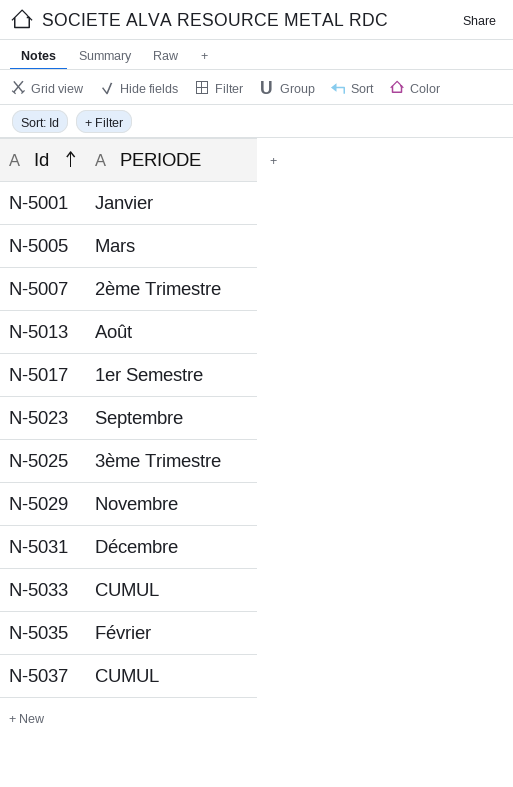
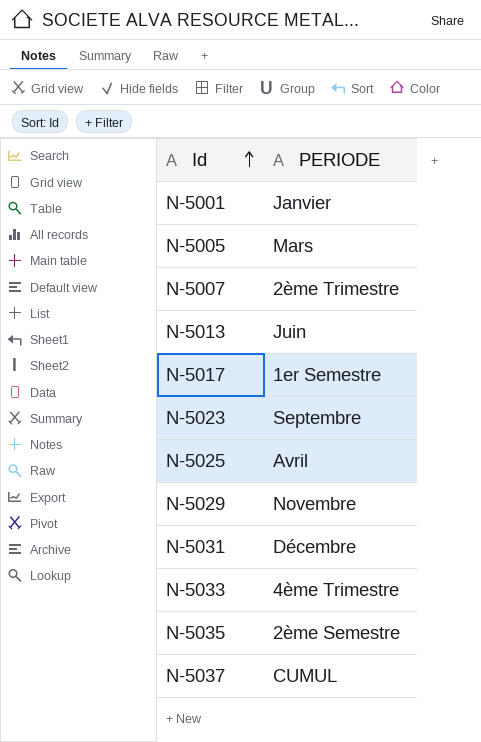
N-5013 | PERIODE: Août -> Juin
N-5025 | PERIODE: 3ème Trimestre -> Avril
N-5033 | PERIODE: CUMUL -> 4ème Trimestre
N-5035 | PERIODE: Février -> 2ème Semestre

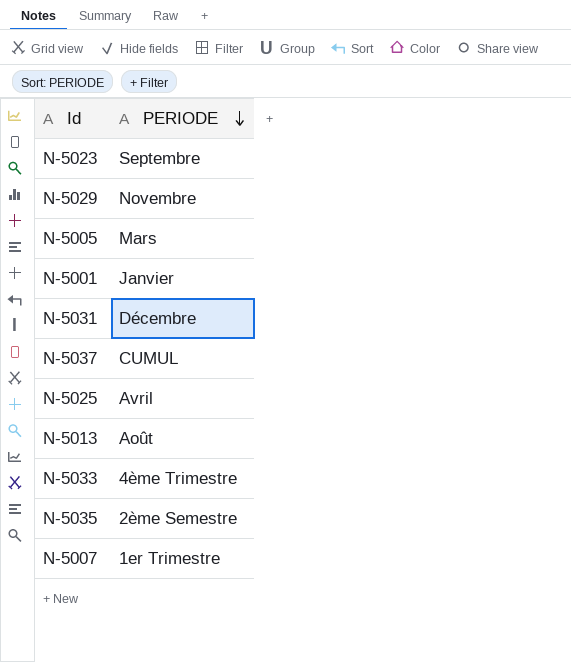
row order: Id ascending -> PERIODE descending
row N-5017: 1er Semestre -> none
N-5013 | PERIODE: Juin -> Août
N-5007 | PERIODE: 2ème Trimestre -> 1er Trimestre

